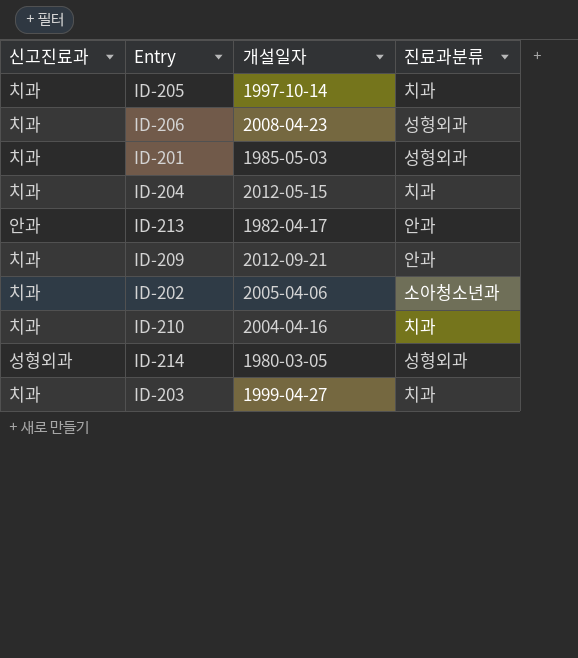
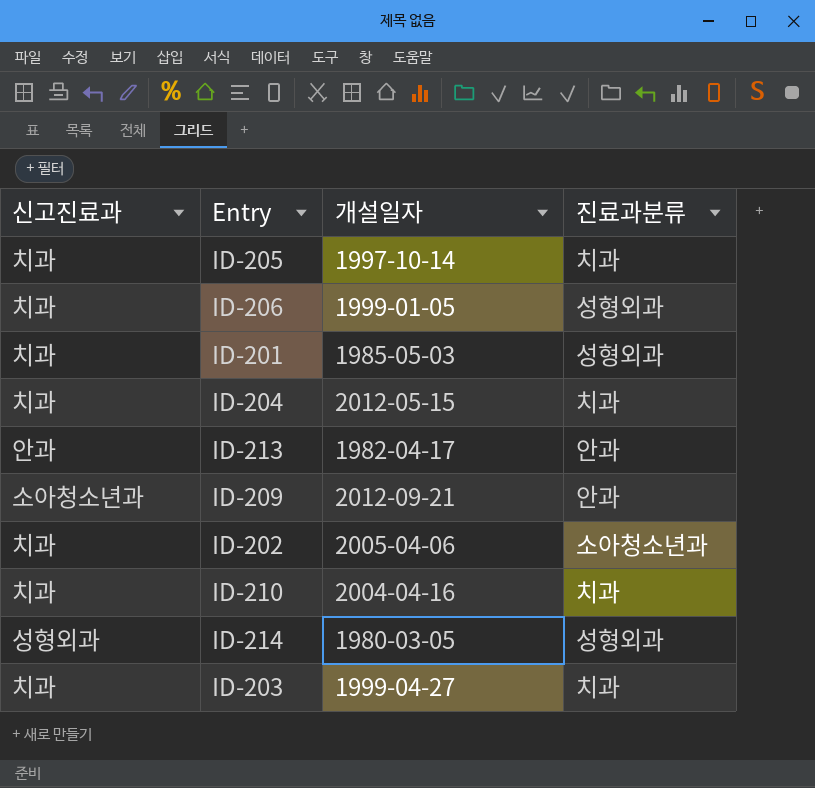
ID-206 | 개설일자: 2008-04-23 -> 1999-01-05
ID-209 | 신고진료과: 치과 -> 소아청소년과

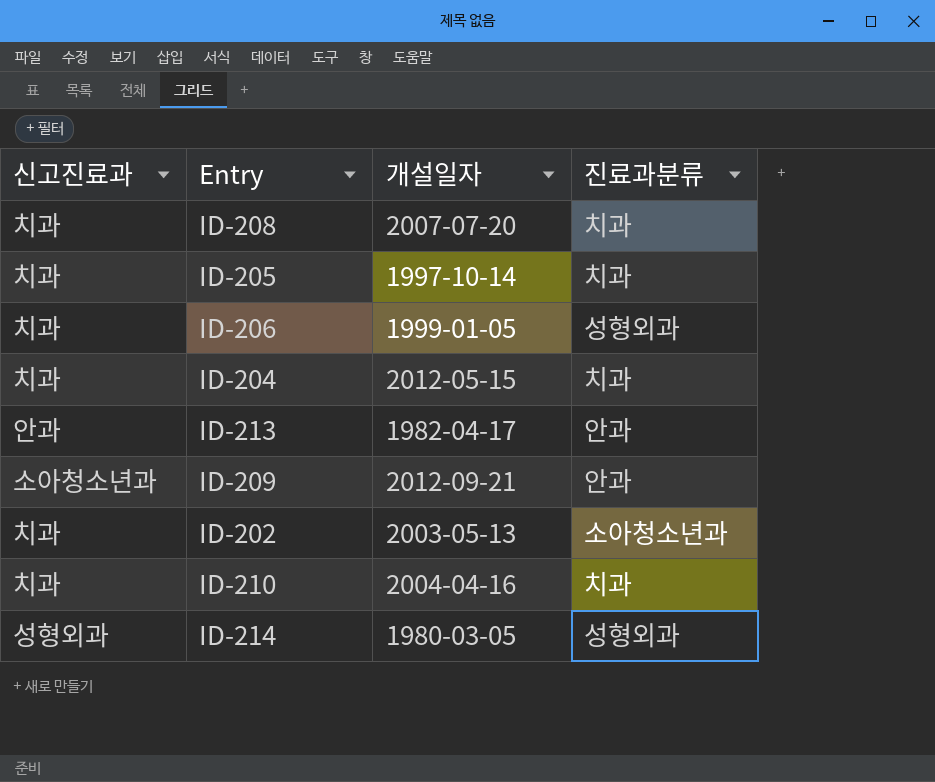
row ID-201: 치과 | 1985-05-03 | 성형외과 -> none
row ID-203: 치과 | 1999-04-27 | 치과 -> none
row ID-208: none -> 치과 | 2007-07-20 | 치과
ID-202 | 개설일자: 2005-04-06 -> 2003-05-13

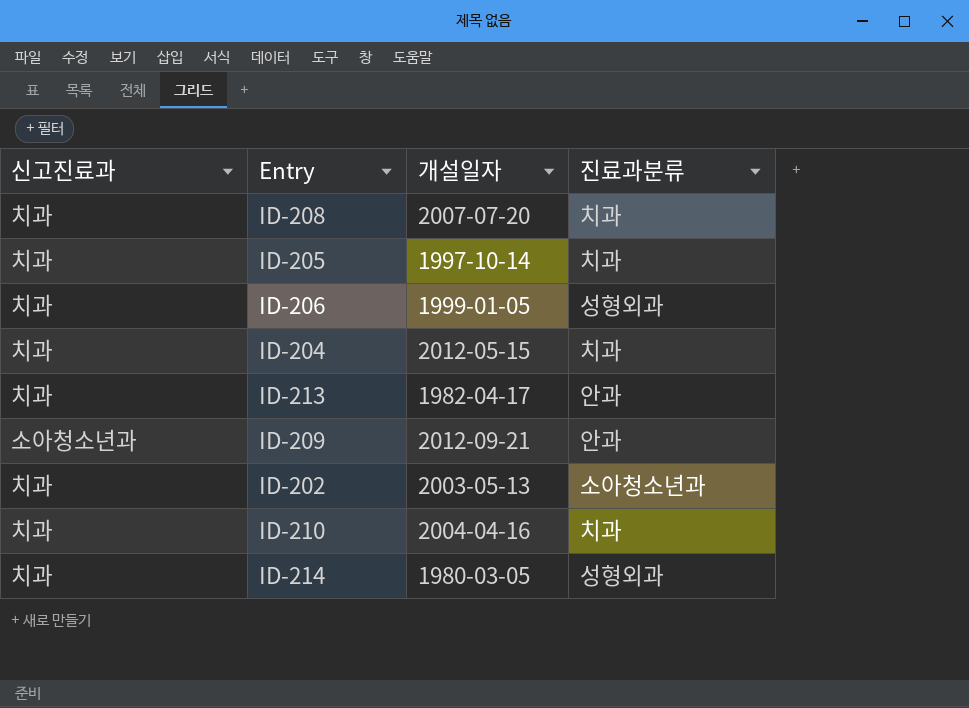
ID-213 | 신고진료과: 안과 -> 치과
ID-214 | 신고진료과: 성형외과 -> 치과

